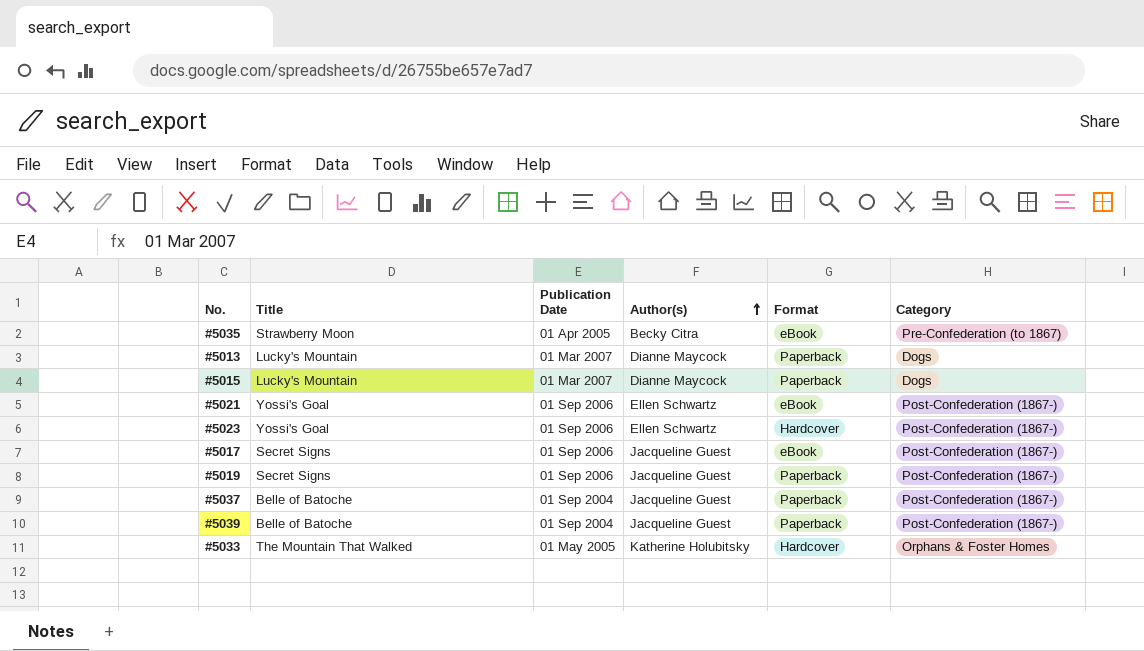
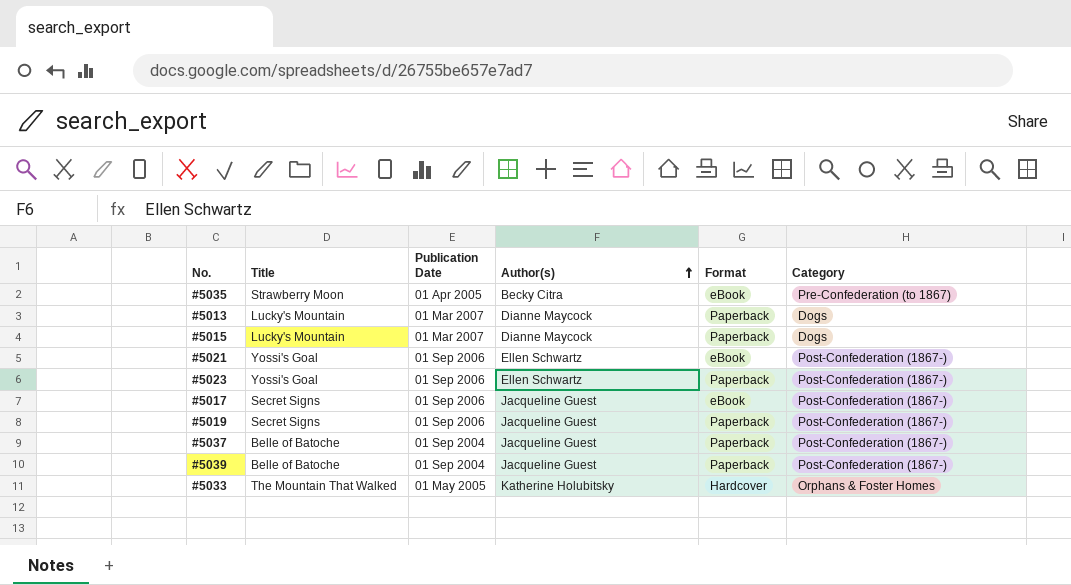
#5023 | Format: Hardcover -> Paperback

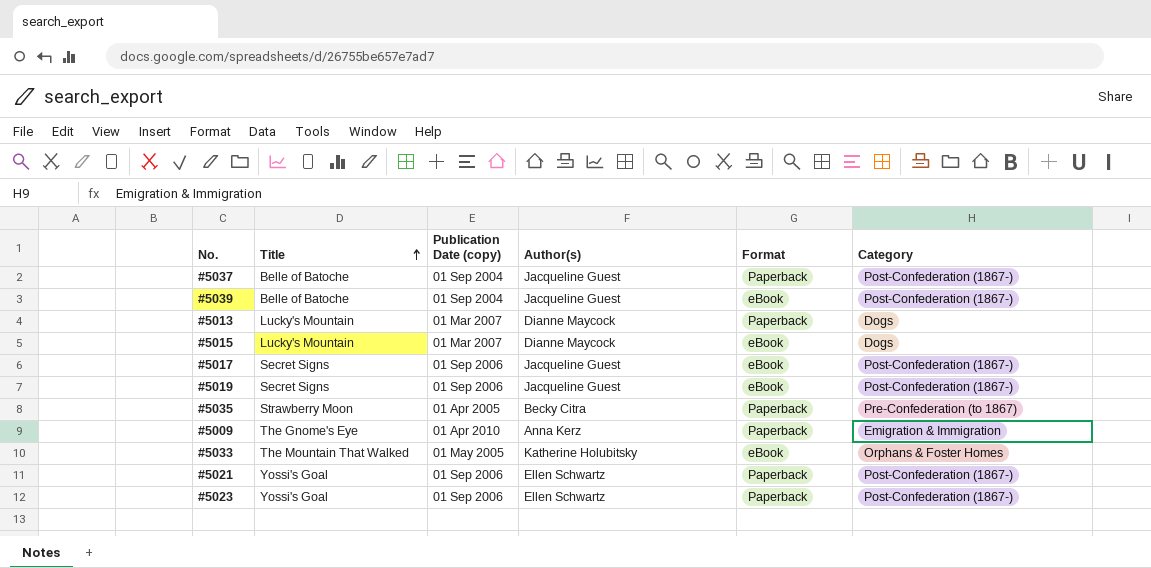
row order: Author(s) ascending -> Title ascending
column name: Publication Date -> Publication Date (copy)
#5039 | Format: Paperback -> eBook
#5015 | Format: Paperback -> eBook
#5019 | Format: Paperback -> eBook
#5035 | Format: eBook -> Paperback
row #5009: none -> The Gnome's Eye | 01 Apr 2010 | Anna Kerz | Paperback | Emigration & Immigration
#5033 | Format: Hardcover -> eBook
#5021 | Format: eBook -> Paperback

